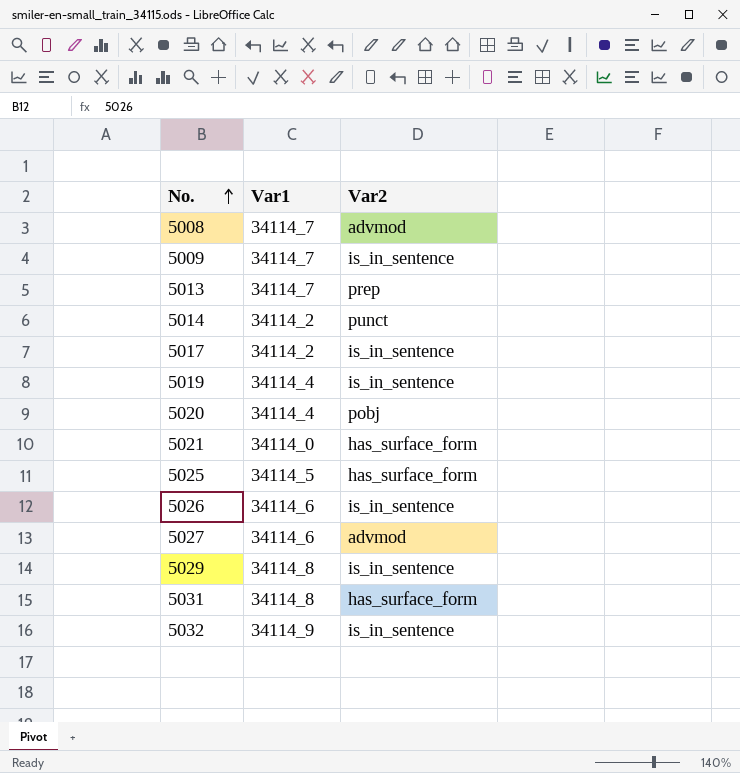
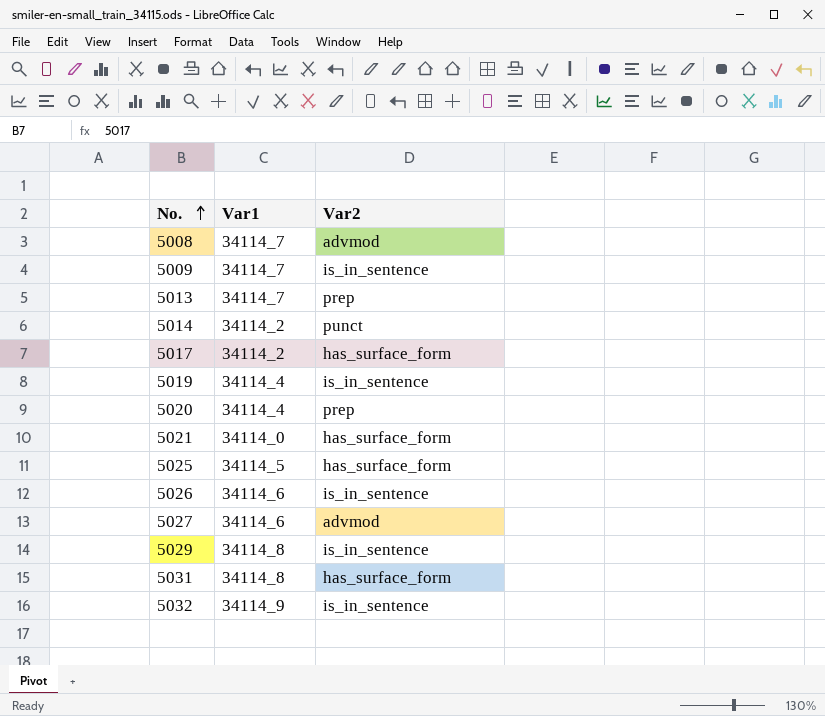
5017 | Var2: is_in_sentence -> has_surface_form
5020 | Var2: pobj -> prep

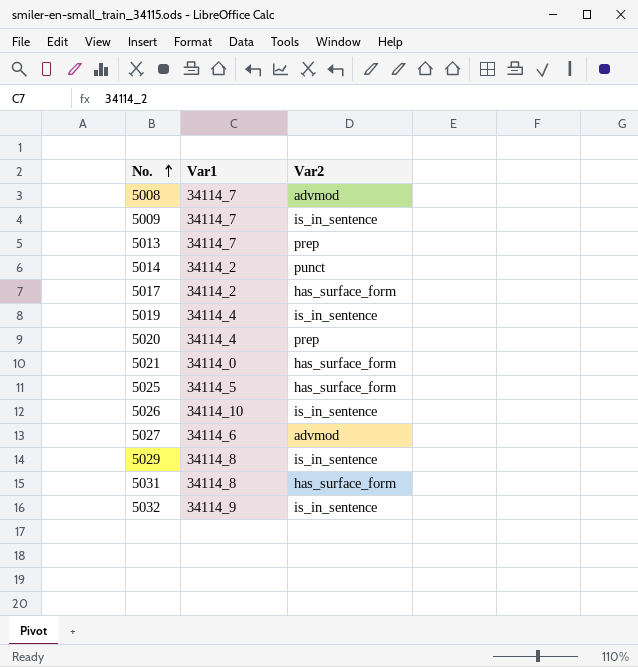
5026 | Var1: 34114_6 -> 34114_10

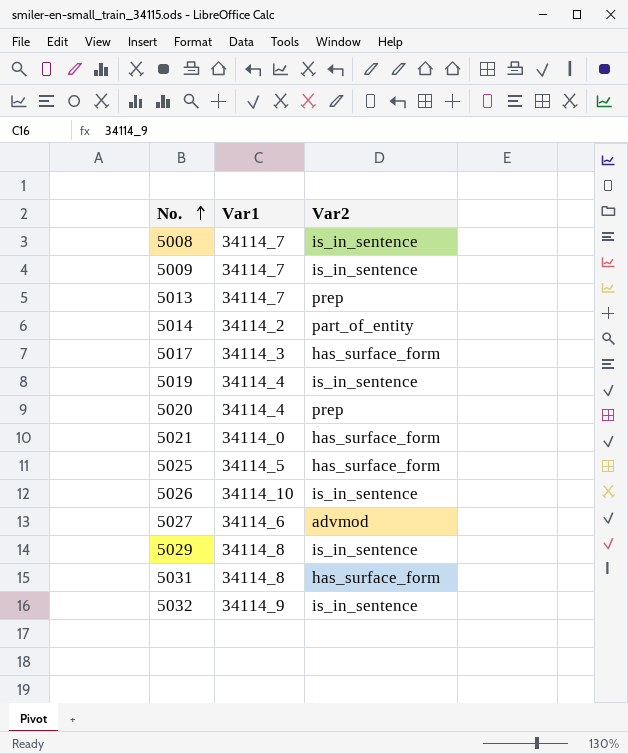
5008 | Var2: advmod -> is_in_sentence
5014 | Var2: punct -> part_of_entity
5017 | Var1: 34114_2 -> 34114_3

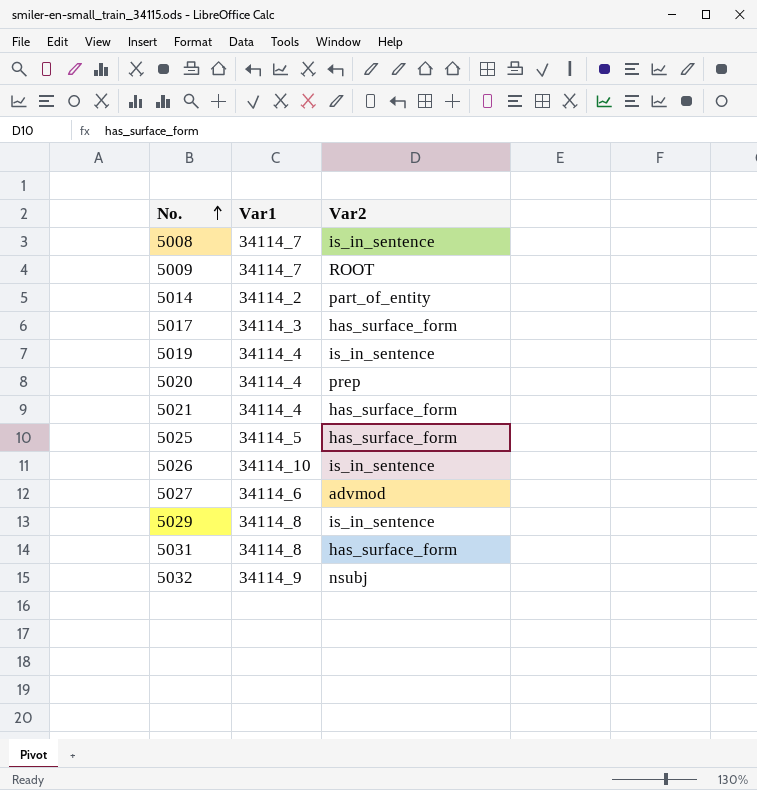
row 5013: 34114_7 | prep -> none
5009 | Var2: is_in_sentence -> ROOT
5021 | Var1: 34114_0 -> 34114_4
5032 | Var2: is_in_sentence -> nsubj

